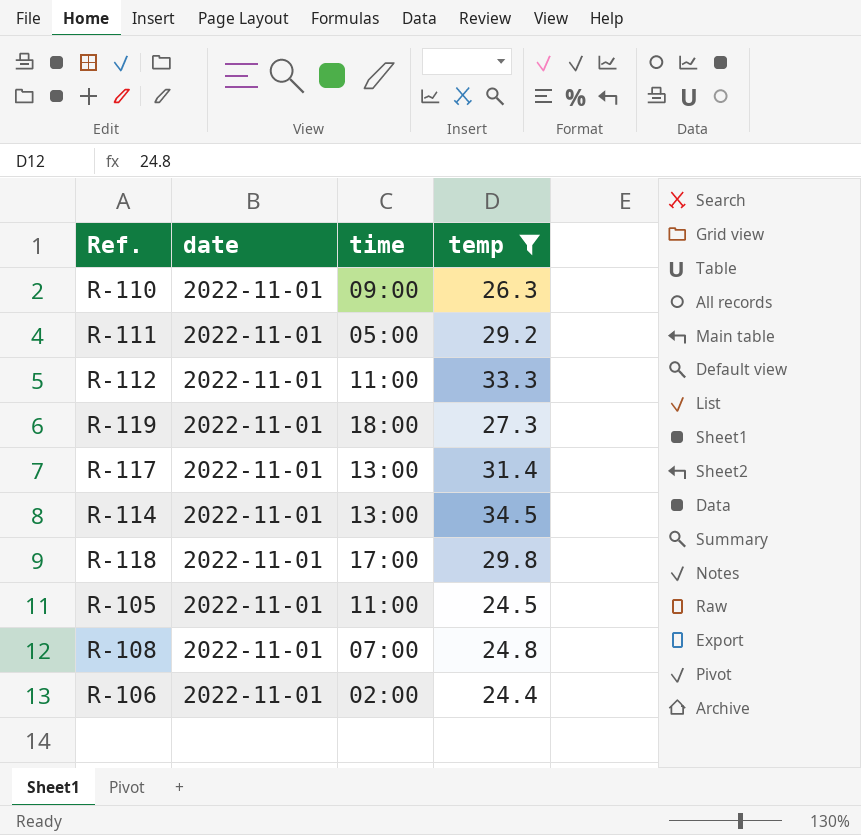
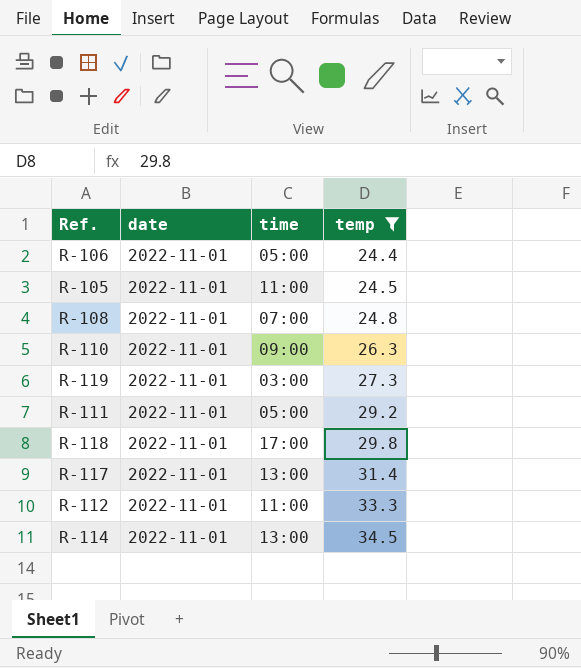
row order: none -> temp ascending
R-106 | time: 02:00 -> 05:00
R-119 | time: 18:00 -> 03:00

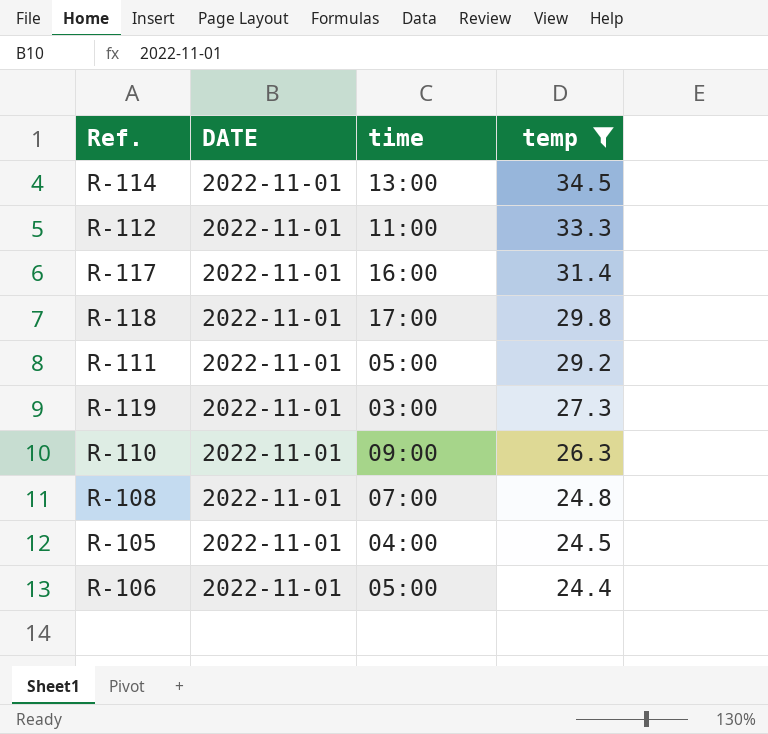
row order: temp ascending -> temp descending
column name: date -> DATE
R-117 | time: 13:00 -> 16:00
R-105 | time: 11:00 -> 04:00

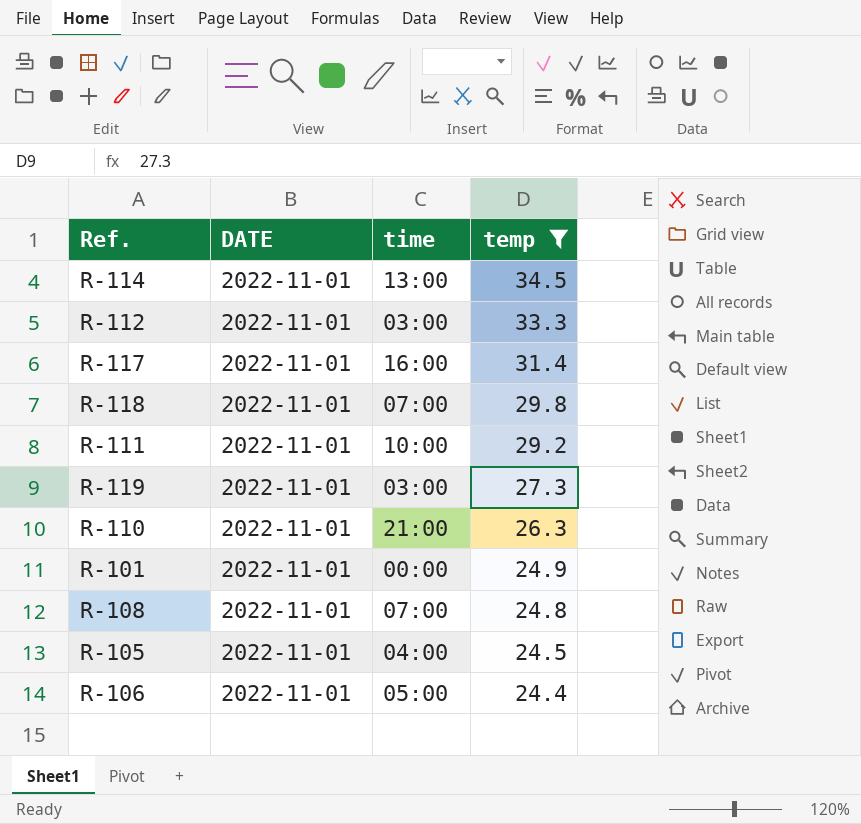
R-112 | time: 11:00 -> 03:00
R-118 | time: 17:00 -> 07:00
R-111 | time: 05:00 -> 10:00
R-110 | time: 09:00 -> 21:00
row R-101: none -> 2022-11-01 | 00:00 | 24.9

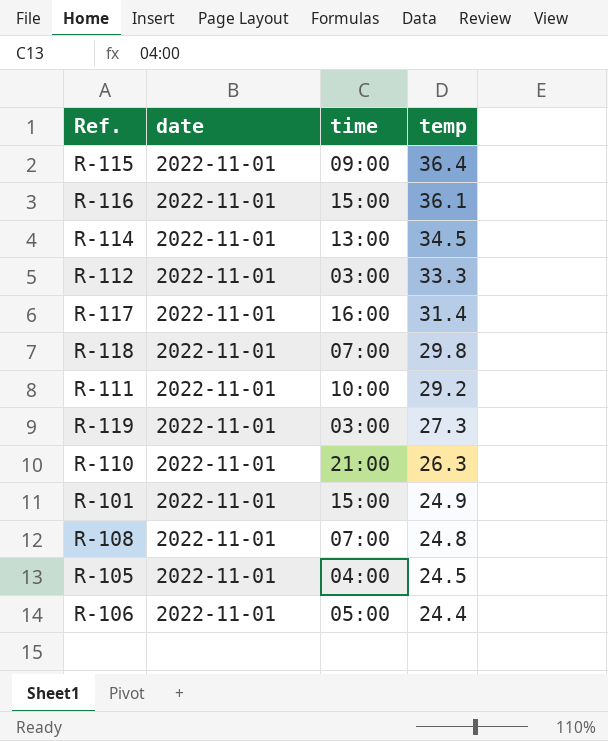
filter: temp <= 34.5 -> none
column name: DATE -> date
R-101 | time: 00:00 -> 15:00

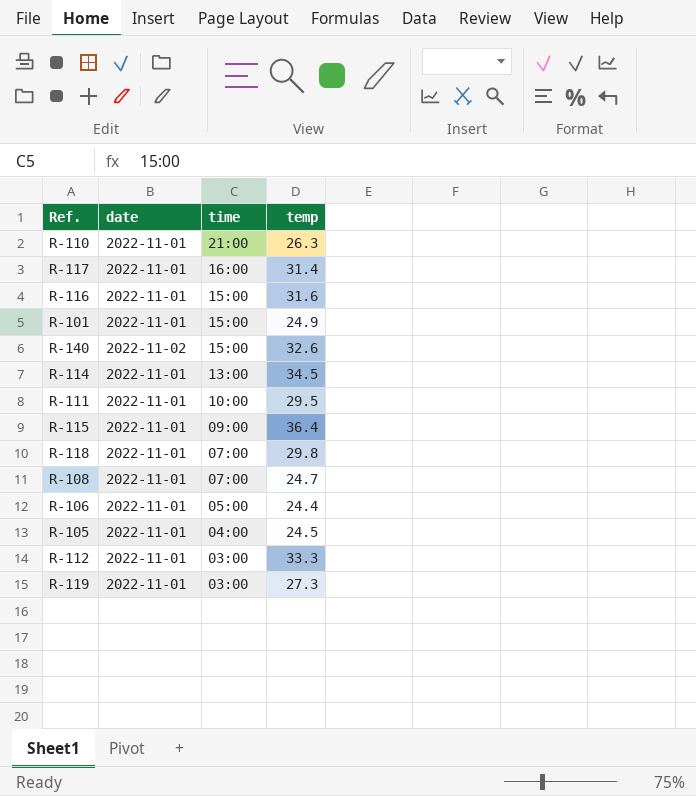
row order: temp descending -> time descending
R-116 | temp: 36.1 -> 31.6
row R-140: none -> 2022-11-02 | 15:00 | 32.6
R-111 | temp: 29.2 -> 29.5
R-108 | temp: 24.8 -> 24.7

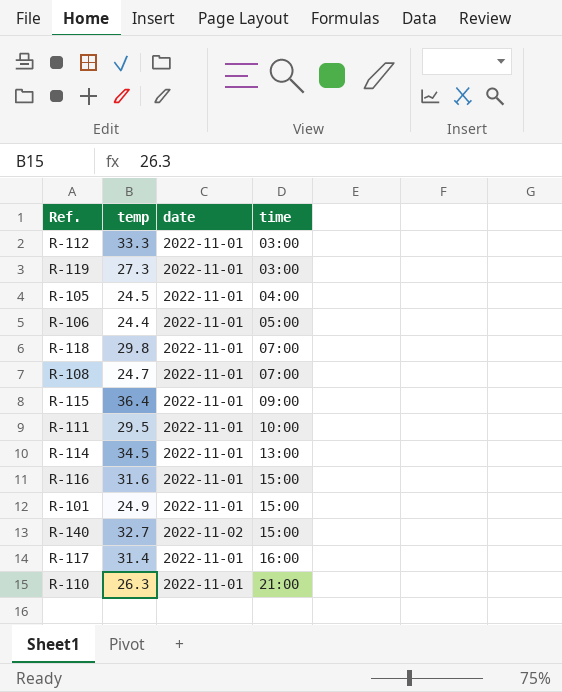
row order: time descending -> time ascending
column temp | position: 4 -> 2
R-140 | temp: 32.6 -> 32.7

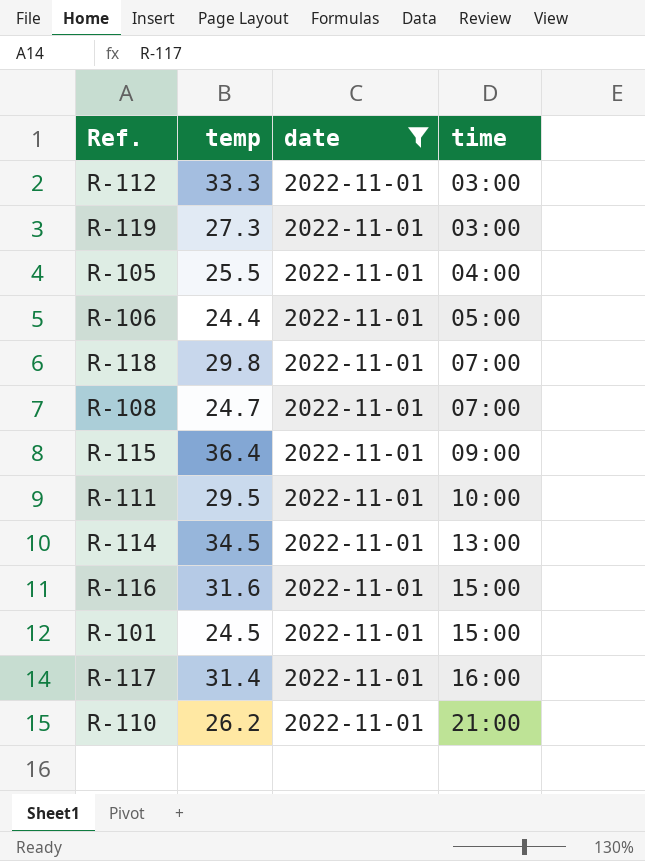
filter: none -> date = 2022-11-01
R-105 | temp: 24.5 -> 25.5
R-101 | temp: 24.9 -> 24.5
R-110 | temp: 26.3 -> 26.2

